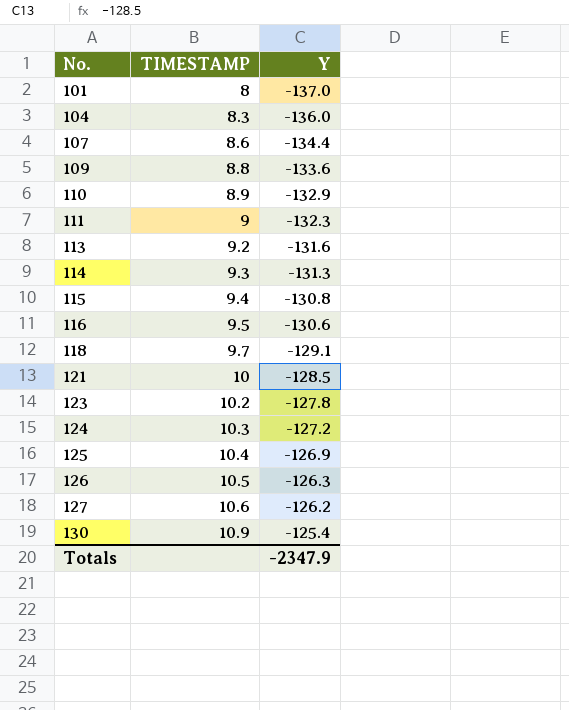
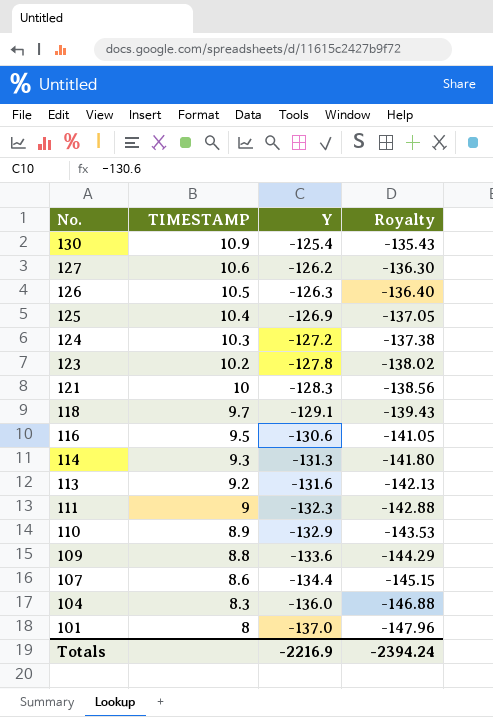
row order: No. ascending -> No. descending
column Royalty | formula: none -> [Y] * 1.08
row 115: 9.4 | -130.8 -> none
121 | Y: -128.5 -> -128.3
Totals | Y: -2347.9 -> -2216.9

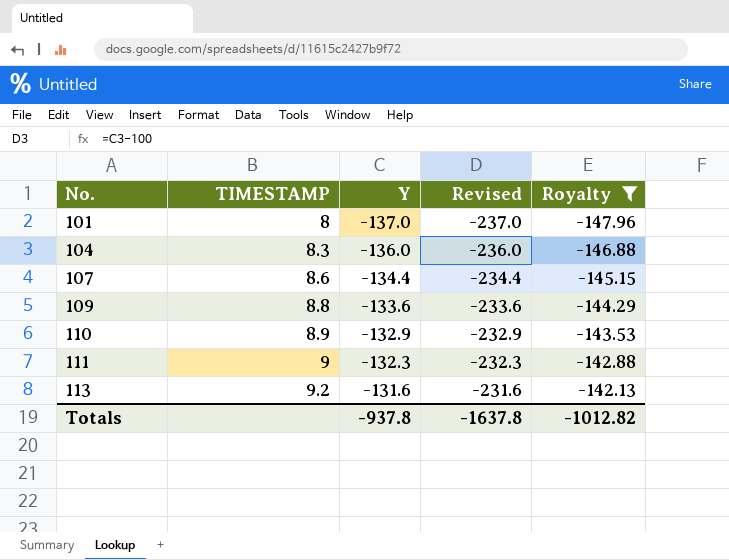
filter: none -> Royalty <= -142.13
row order: No. descending -> No. ascending
column Revised | formula: none -> [Y] - 100
Totals | Y: -2216.9 -> -937.8
Totals | Royalty: -2394.24 -> -1012.82

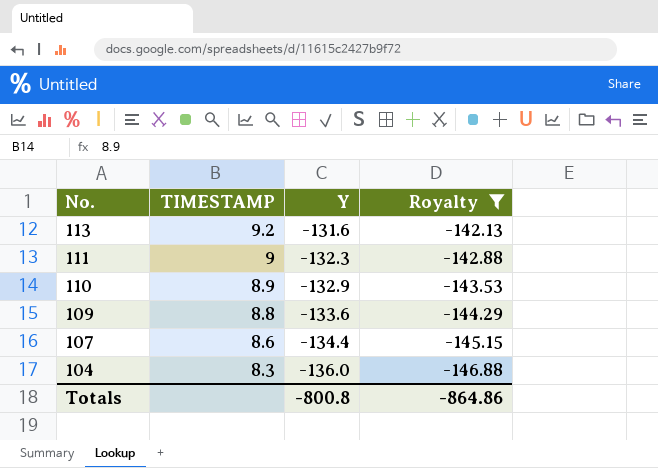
row order: No. ascending -> No. descending
column Revised | formula: [Y] - 100 -> none
row 101: 8 | -137.0 | -237.0 | -147.96 -> none
Totals | Y: -937.8 -> -800.8
Totals | Royalty: -1012.82 -> -864.86

